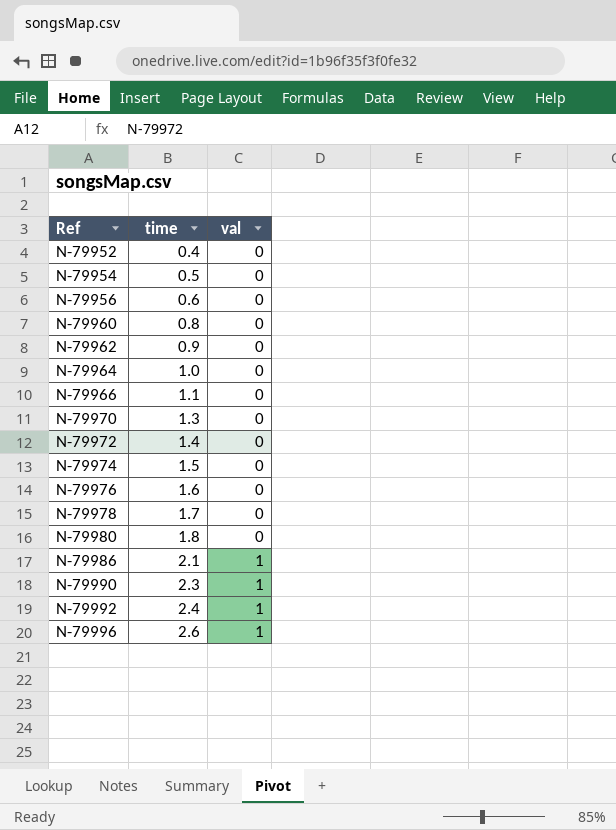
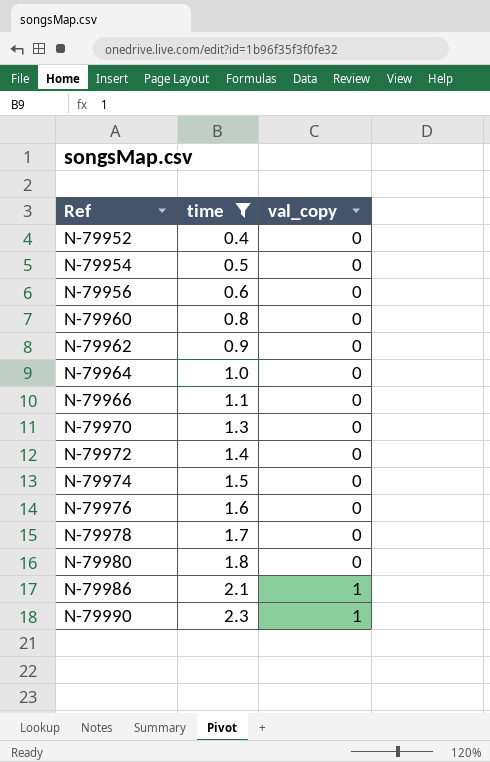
filter: none -> time <= 2.3
column name: val -> val_copy

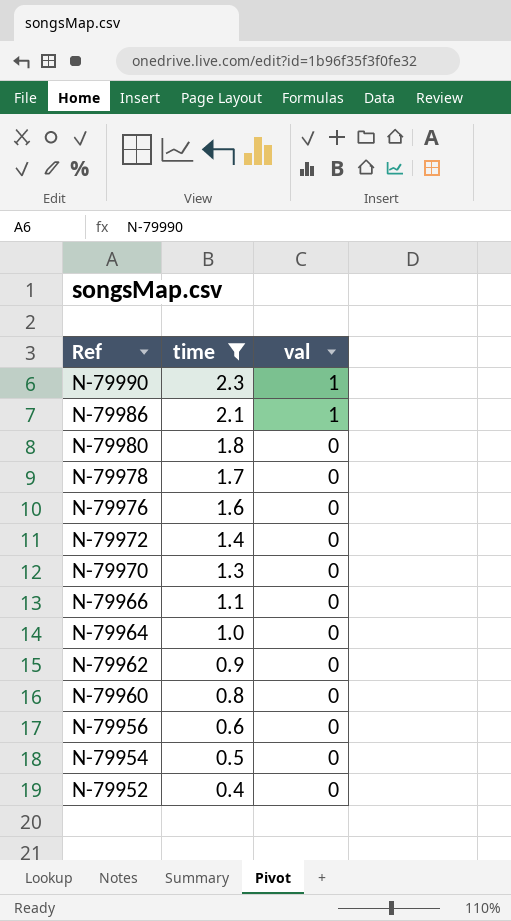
row order: Ref ascending -> Ref descending
column name: val_copy -> val
row N-79974: 1.5 | 0 -> none

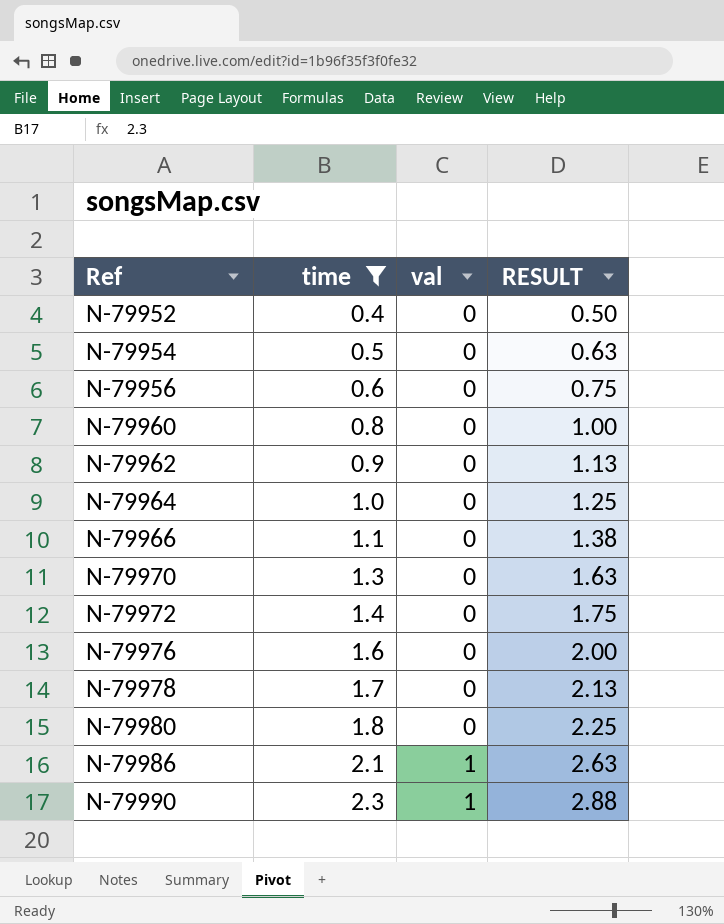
row order: Ref descending -> Ref ascending
column RESULT | formula: none -> [time] * 1.25

